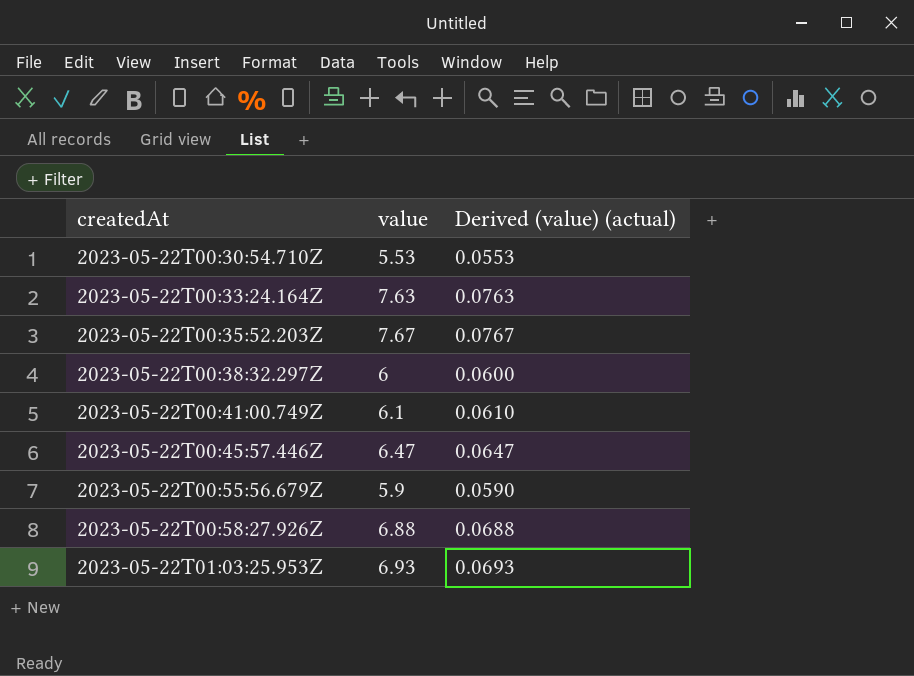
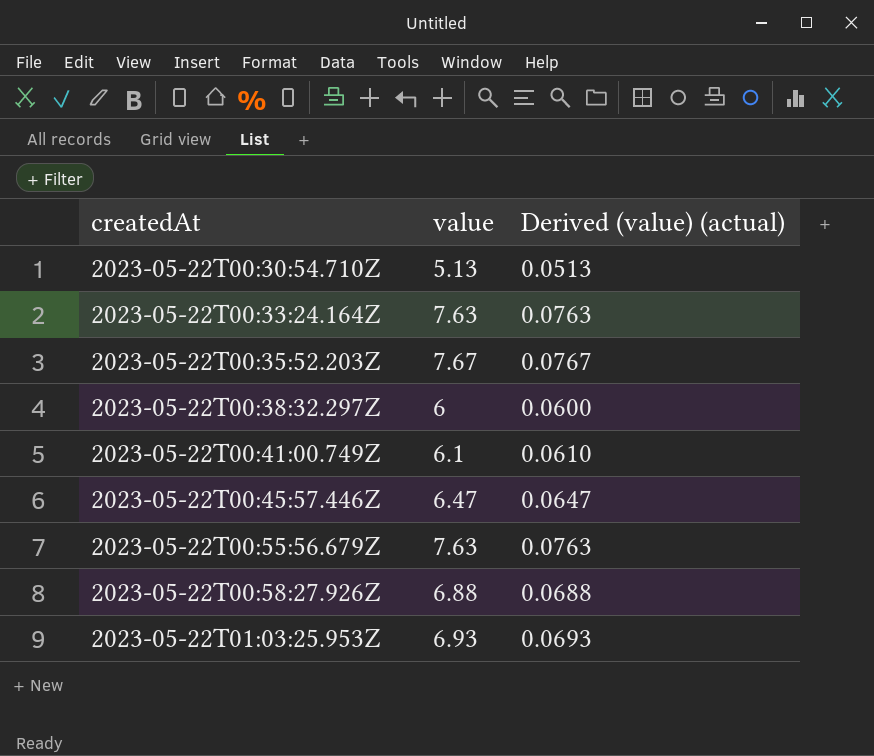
2023-05-22T00:30:54.710Z | value: 5.53 -> 5.13
2023-05-22T00:30:54.710Z | Derived (value) (actual): 0.0553 -> 0.0513
2023-05-22T00:55:56.679Z | value: 5.9 -> 7.63
2023-05-22T00:55:56.679Z | Derived (value) (actual): 0.0590 -> 0.0763

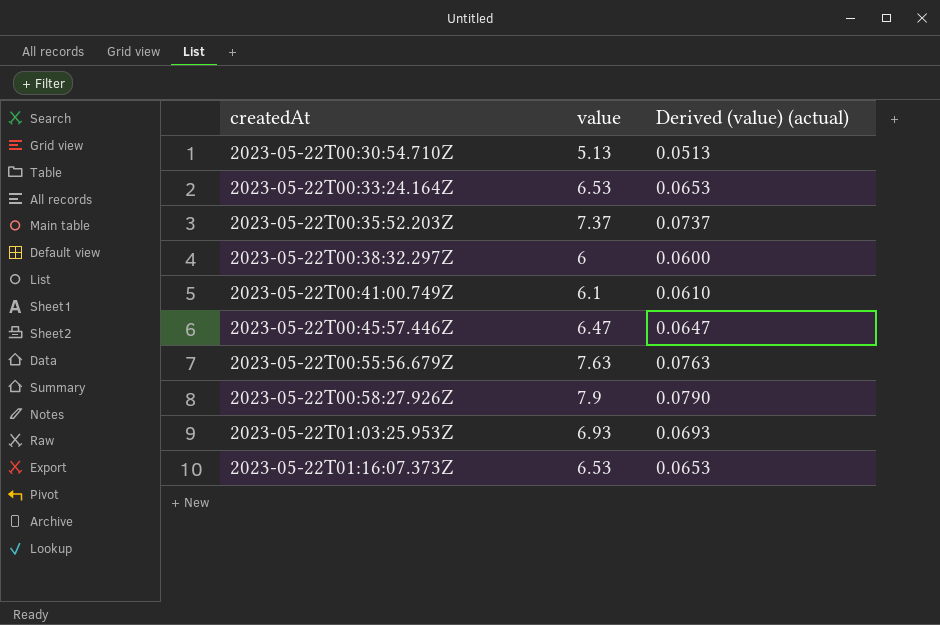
2023-05-22T00:33:24.164Z | value: 7.63 -> 6.53
2023-05-22T00:33:24.164Z | Derived (value) (actual): 0.0763 -> 0.0653
2023-05-22T00:35:52.203Z | value: 7.67 -> 7.37
2023-05-22T00:35:52.203Z | Derived (value) (actual): 0.0767 -> 0.0737
2023-05-22T00:58:27.926Z | value: 6.88 -> 7.9
2023-05-22T00:58:27.926Z | Derived (value) (actual): 0.0688 -> 0.0790
row 2023-05-22T01:16:07.373Z: none -> 6.53 | 0.0653

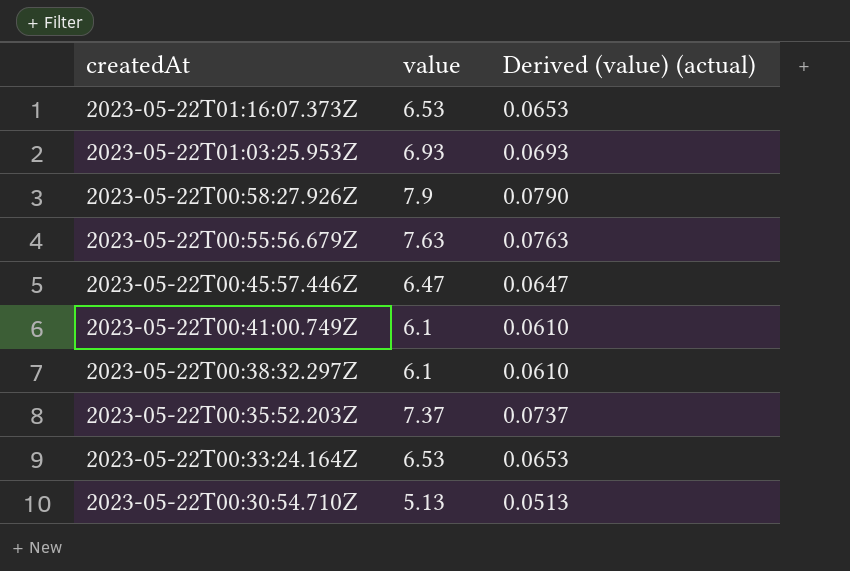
row order: createdAt ascending -> createdAt descending
2023-05-22T00:38:32.297Z | value: 6 -> 6.1
2023-05-22T00:38:32.297Z | Derived (value) (actual): 0.0600 -> 0.0610

